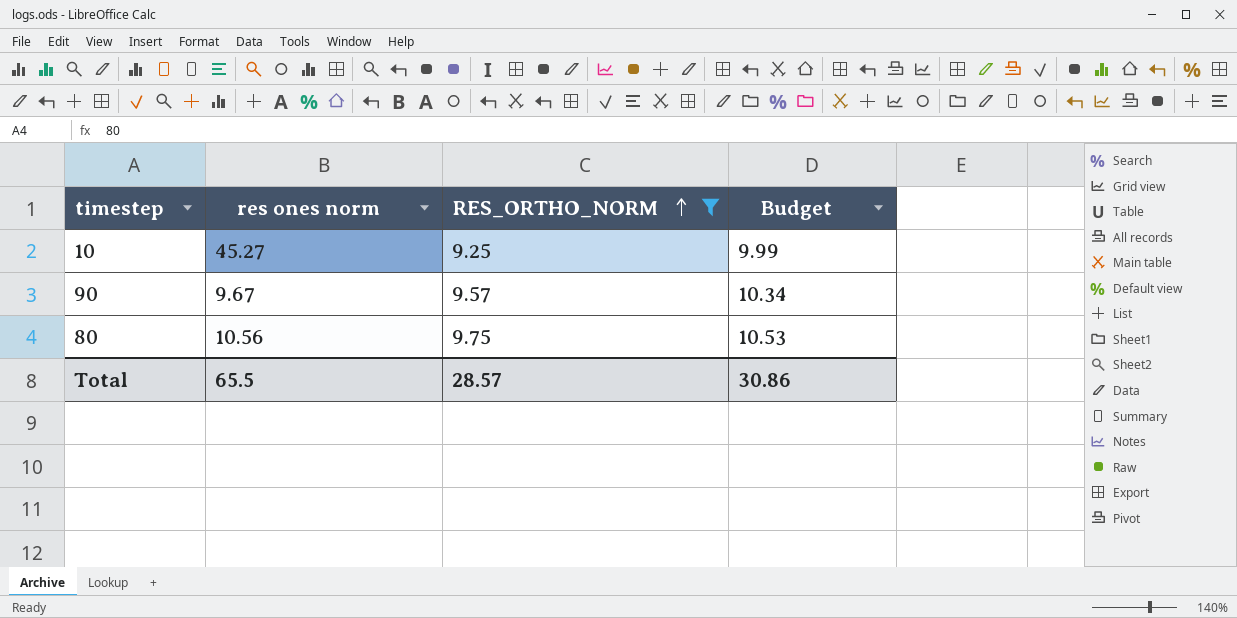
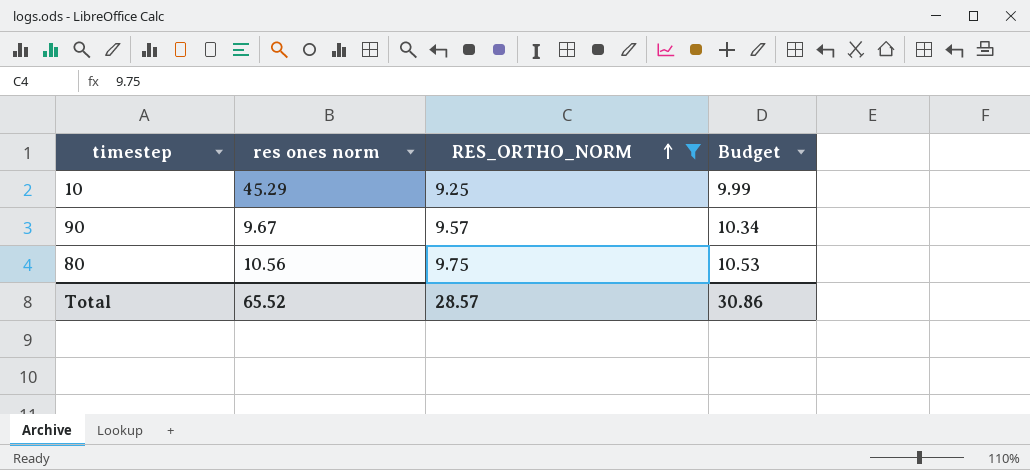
10 | res ones norm: 45.27 -> 45.29
Total | res ones norm: 65.5 -> 65.52

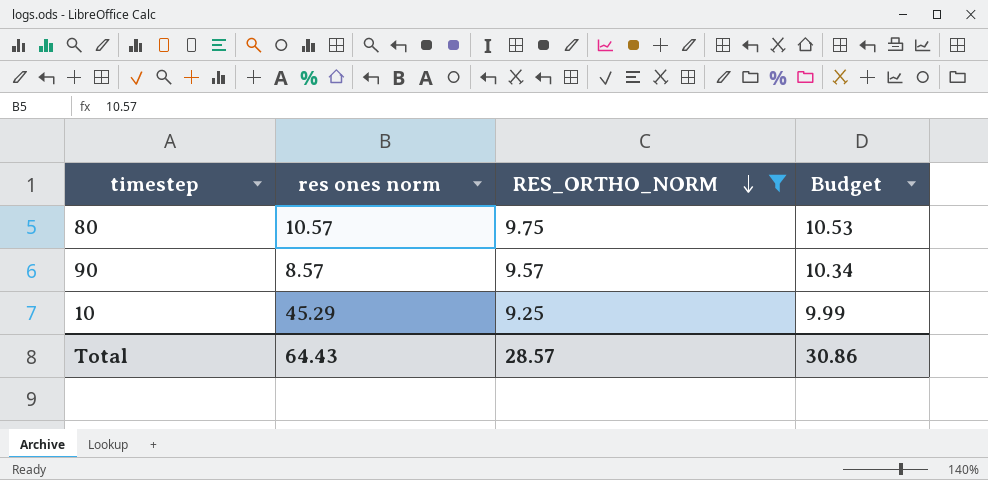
row order: RES_ORTHO_NORM ascending -> RES_ORTHO_NORM descending
80 | res ones norm: 10.56 -> 10.57
90 | res ones norm: 9.67 -> 8.57
Total | res ones norm: 65.52 -> 64.43

